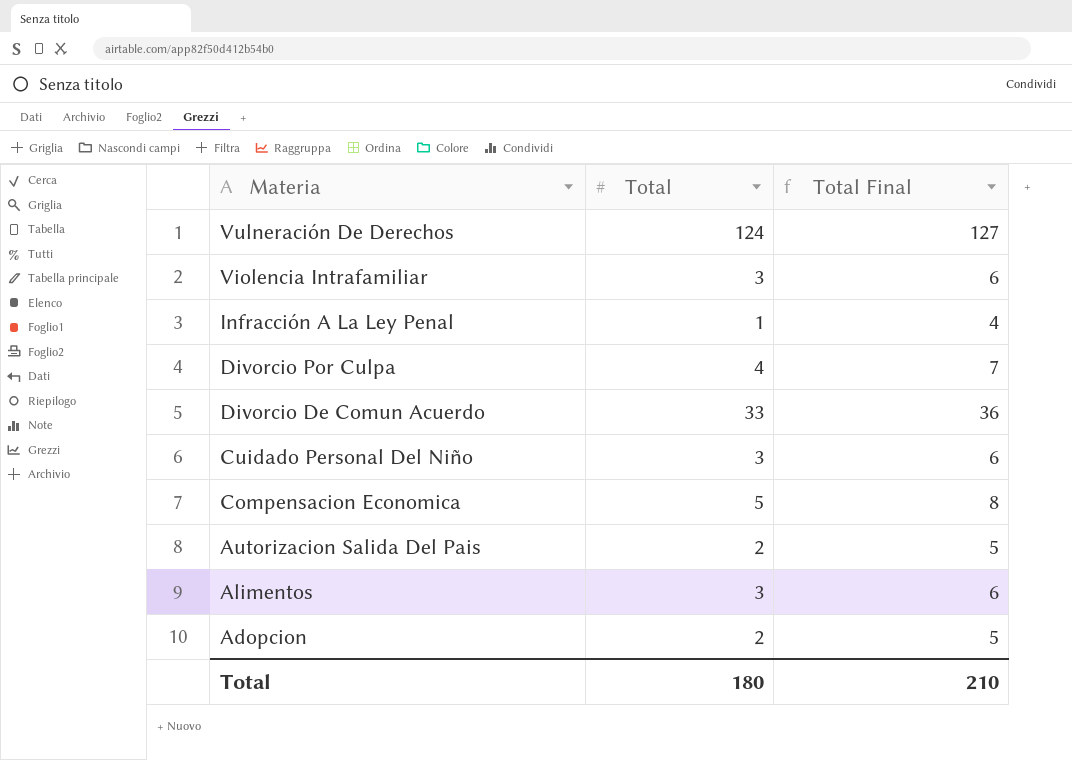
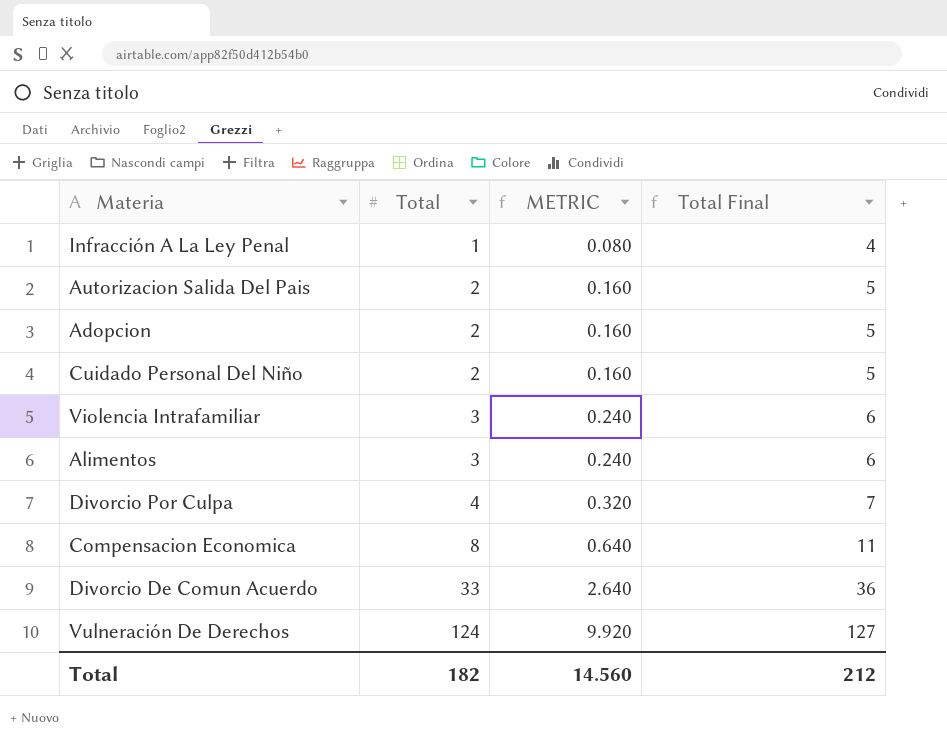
row order: Materia descending -> Total ascending
column METRIC | formula: none -> [Total] * 0.08
Cuidado Personal Del Niño | Total: 3 -> 2
Cuidado Personal Del Niño | Total Final: 6 -> 5
Compensacion Economica | Total: 5 -> 8
Compensacion Economica | Total Final: 8 -> 11
Total | Total: 180 -> 182
Total | Total Final: 210 -> 212

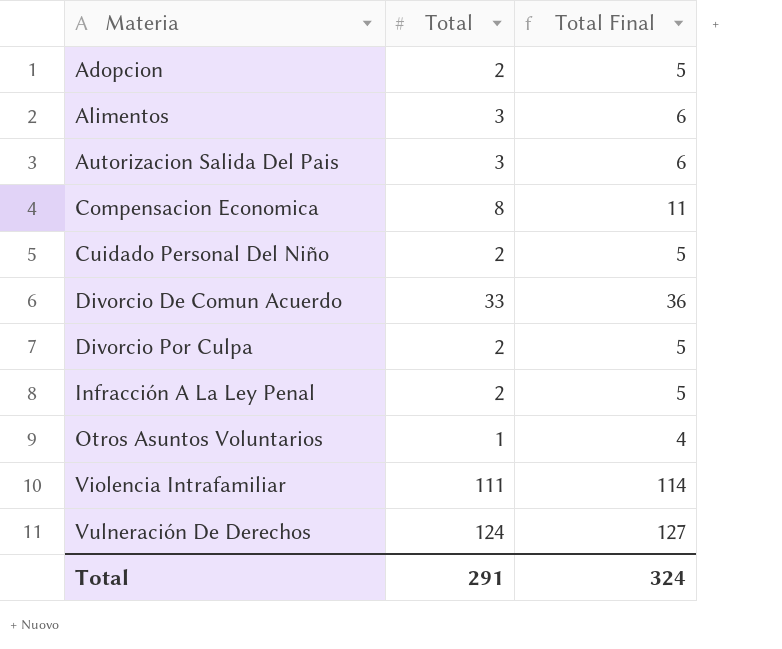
row order: Total ascending -> Materia ascending
column METRIC | formula: [Total] * 0.08 -> none
Autorizacion Salida Del Pais | Total: 2 -> 3
Autorizacion Salida Del Pais | Total Final: 5 -> 6
Divorcio Por Culpa | Total: 4 -> 2
Divorcio Por Culpa | Total Final: 7 -> 5
Infracción A La Ley Penal | Total: 1 -> 2
Infracción A La Ley Penal | Total Final: 4 -> 5
row Otros Asuntos Voluntarios: none -> 1 | 4
Violencia Intrafamiliar | Total: 3 -> 111
Violencia Intrafamiliar | Total Final: 6 -> 114
Total | Total: 182 -> 291
Total | Total Final: 212 -> 324

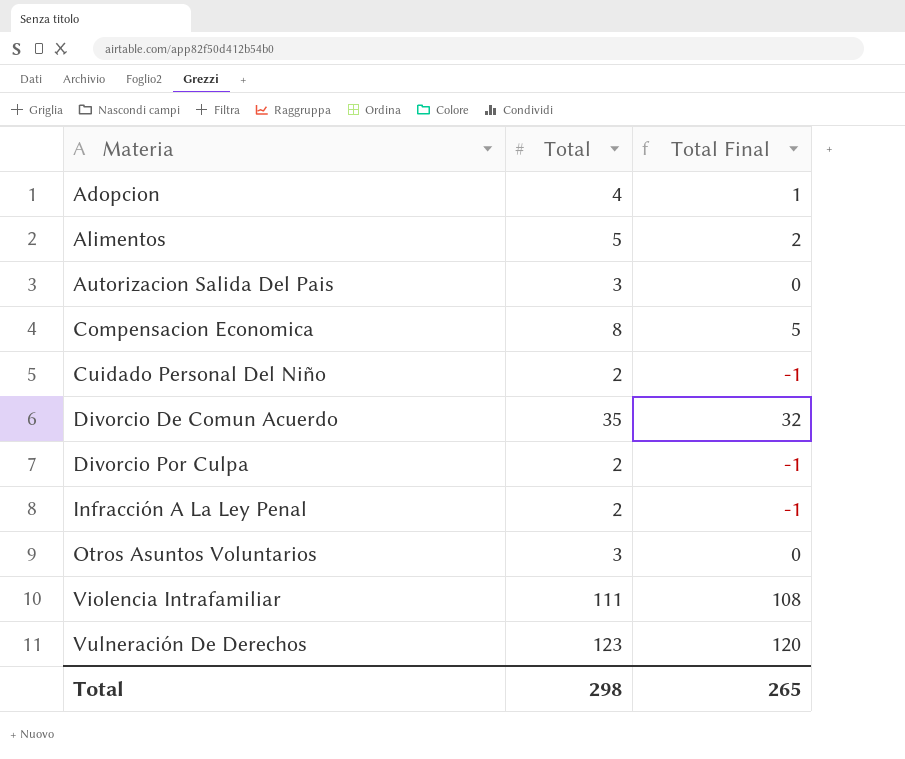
column Total Final | formula: [Total] + 3 -> [Total] - 3
Adopcion | Total: 2 -> 4
Alimentos | Total: 3 -> 5
Divorcio De Comun Acuerdo | Total: 33 -> 35
Otros Asuntos Voluntarios | Total: 1 -> 3
Vulneración De Derechos | Total: 124 -> 123
Total | Total: 291 -> 298
Total | Total Final: 324 -> 265

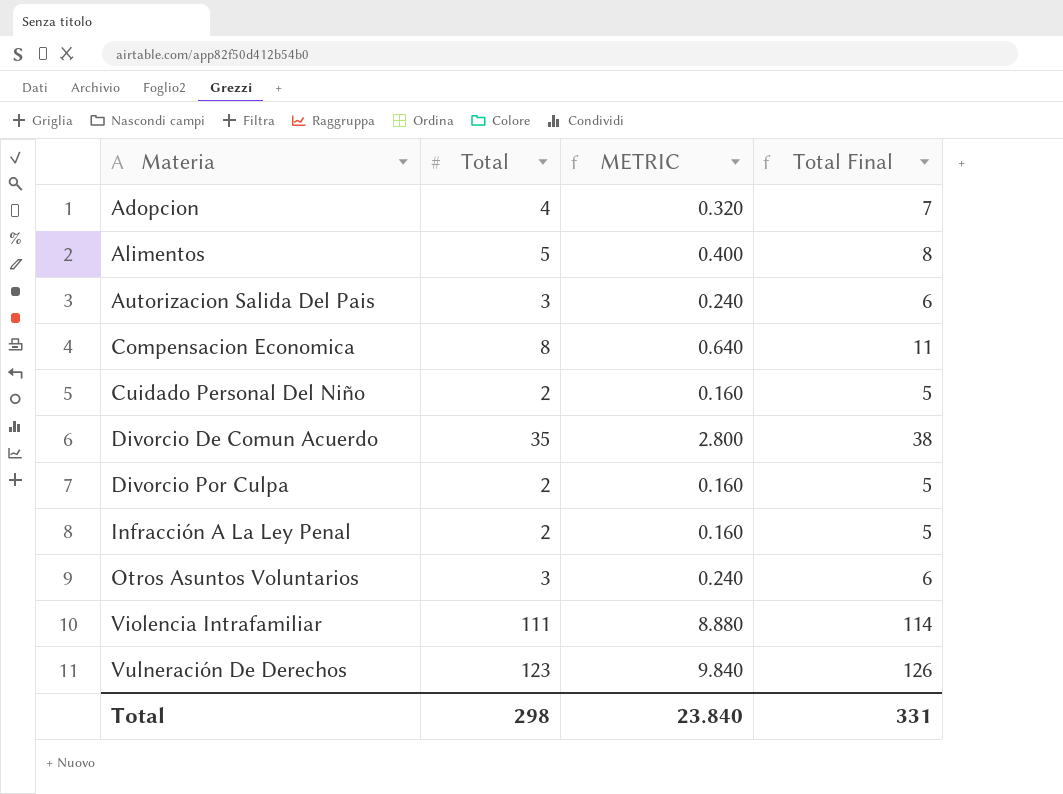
column METRIC | formula: none -> [Total] * 0.08
column Total Final | formula: [Total] - 3 -> [Total] + 3
Total | Total Final: 265 -> 331

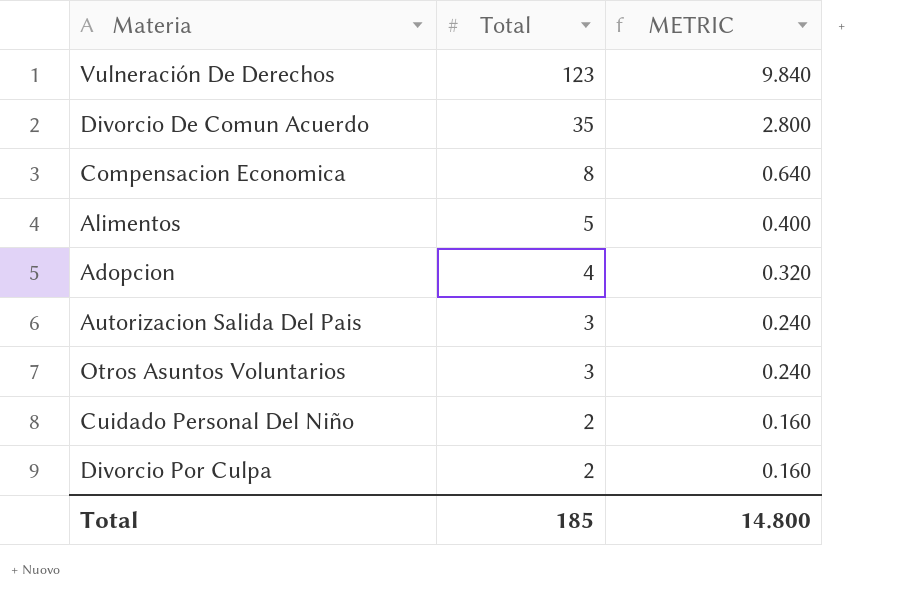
row order: Materia ascending -> Total descending
column Total Final | formula: [Total] + 3 -> none
row Infracción A La Ley Penal: 2 | 0.160 | 5 -> none
row Violencia Intrafamiliar: 111 | 8.880 | 114 -> none
Total | Total: 298 -> 185
Total | METRIC: 23.840 -> 14.800

